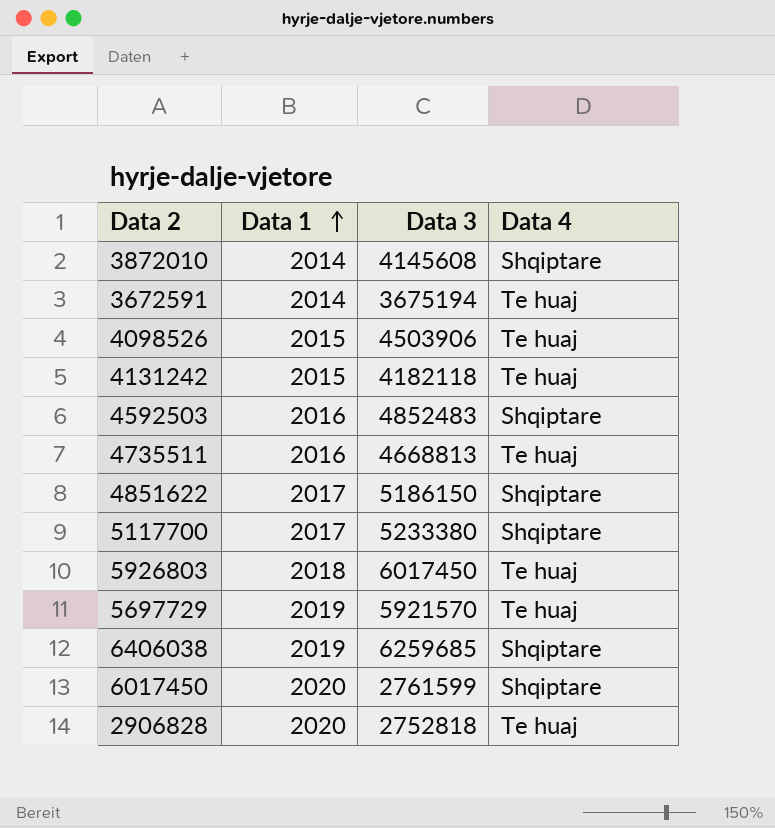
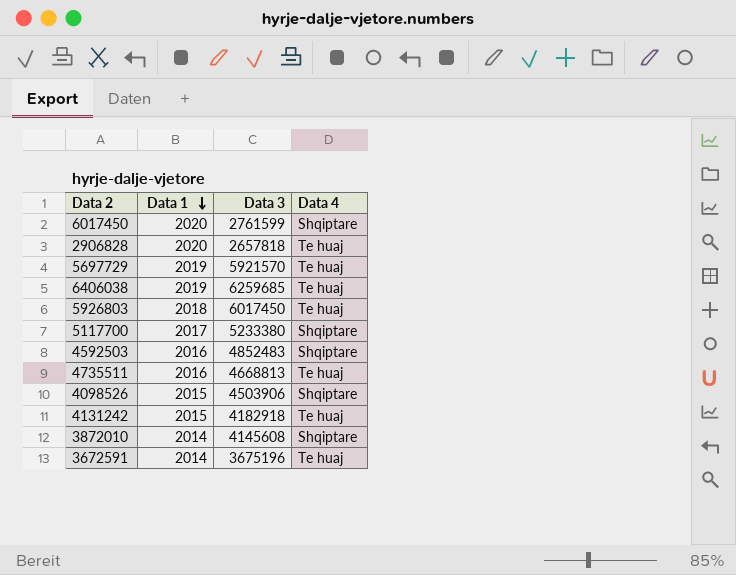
row order: Data 1 ascending -> Data 1 descending
row 4851622: 2017 | 5186150 | Shqiptare -> none
2906828 | Data 3: 2752818 -> 2657818
6406038 | Data 4: Shqiptare -> Te huaj
4098526 | Data 4: Te huaj -> Shqiptare
4131242 | Data 3: 4182118 -> 4182918
3672591 | Data 3: 3675194 -> 3675196

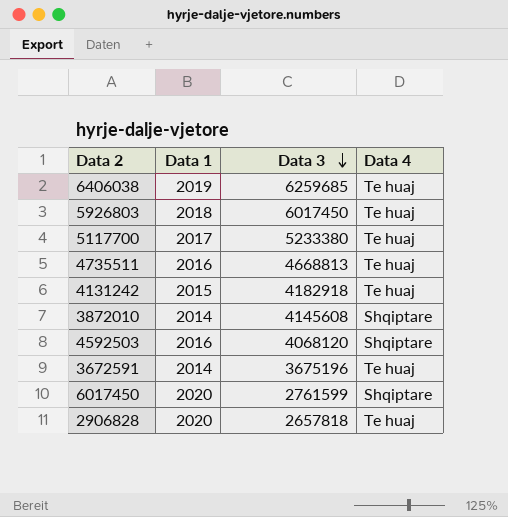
row order: Data 1 descending -> Data 3 descending
row 5697729: 2019 | 5921570 | Te huaj -> none
row 4098526: 2015 | 4503906 | Shqiptare -> none
5117700 | Data 4: Shqiptare -> Te huaj
4592503 | Data 3: 4852483 -> 4068120

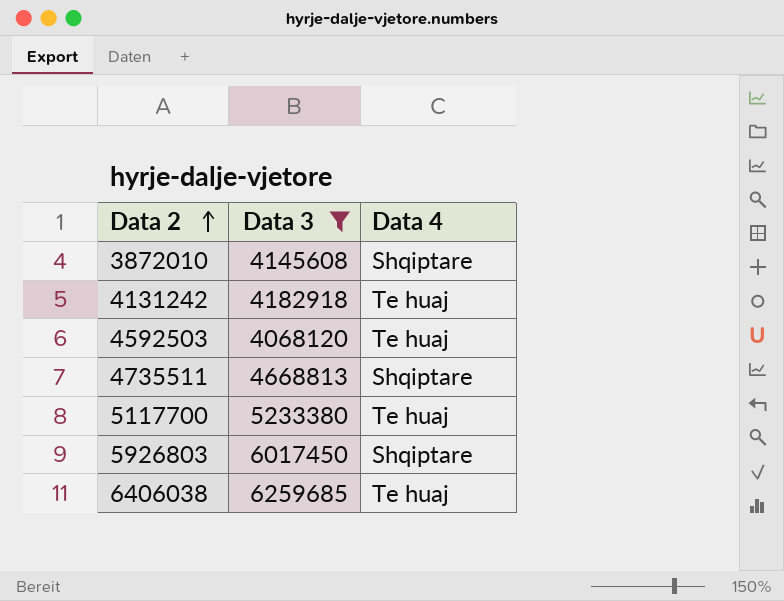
filter: none -> Data 3 >= 4068120
row order: Data 3 descending -> Data 2 ascending
column Data 1 | position: 2 -> none
4592503 | Data 4: Shqiptare -> Te huaj
4735511 | Data 4: Te huaj -> Shqiptare
5926803 | Data 4: Te huaj -> Shqiptare

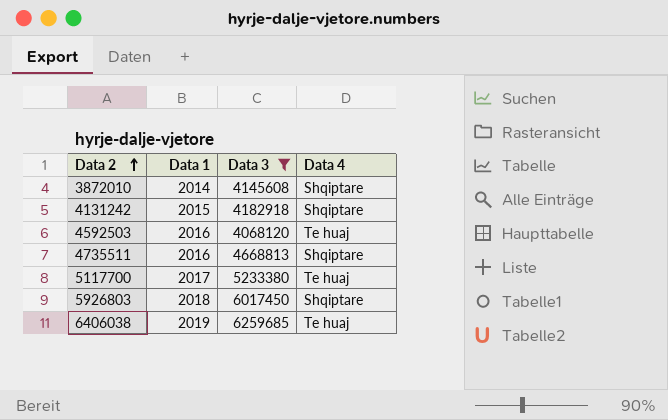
column Data 1 | position: none -> 2
4131242 | Data 4: Te huaj -> Shqiptare

